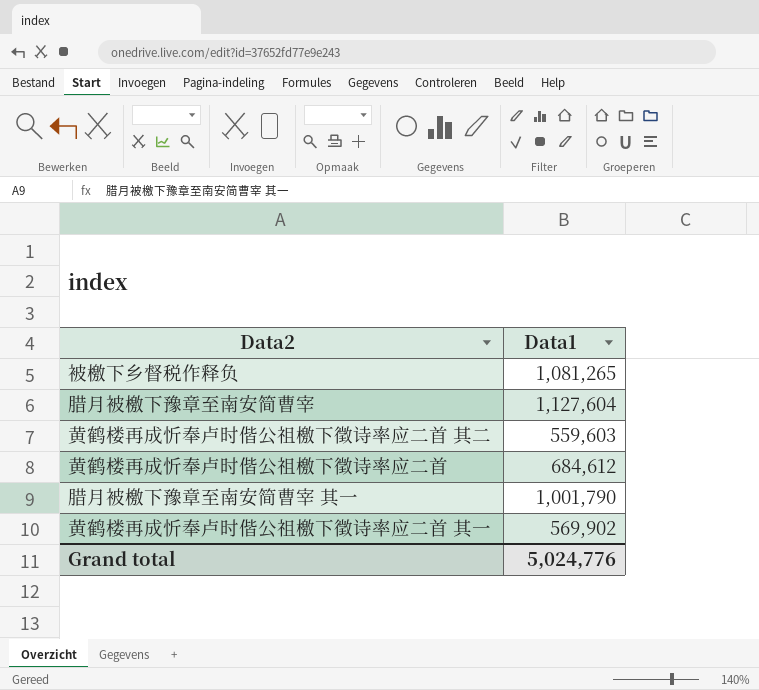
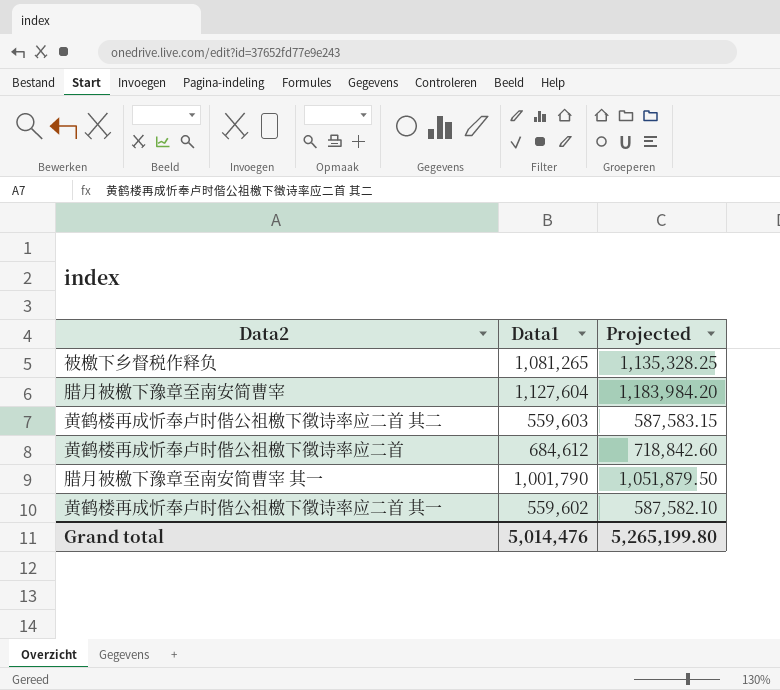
column Projected | formula: none -> [Data1] * 1.05
黄鹤楼再成忻奉卢时偕公祖檄下徵诗率应二首 其一 | Data1: 569,902 -> 559,602
Grand total | Data1: 5,024,776 -> 5,014,476

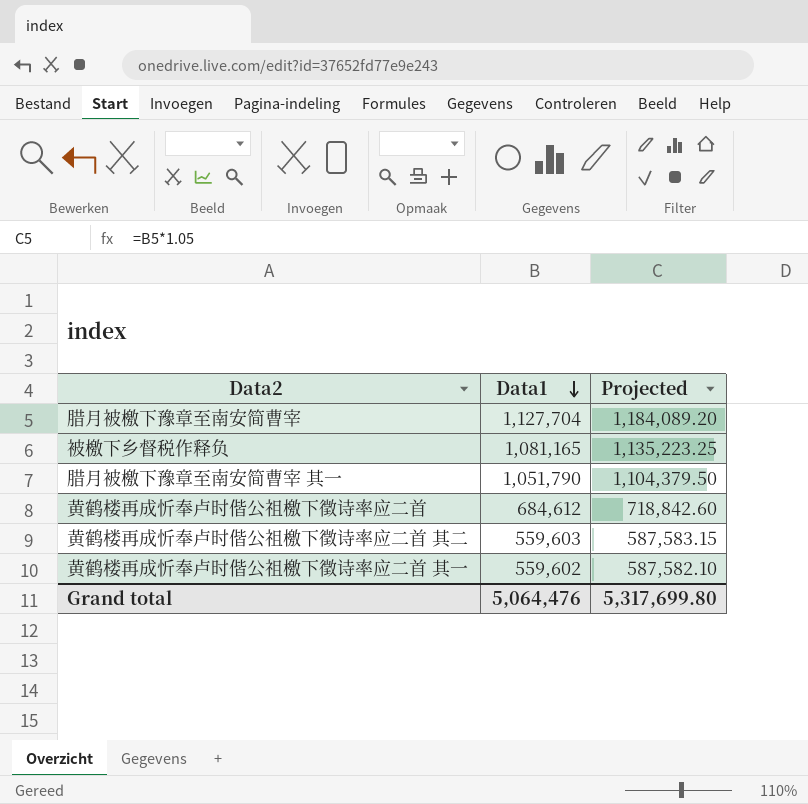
row order: none -> Data1 descending
腊月被檄下豫章至南安简曹宰 | Data1: 1,127,604 -> 1,127,704
腊月被檄下豫章至南安简曹宰 | Projected: 1,183,984.20 -> 1,184,089.20
被檄下乡督税作释负 | Data1: 1,081,265 -> 1,081,165
被檄下乡督税作释负 | Projected: 1,135,328.25 -> 1,135,223.25
腊月被檄下豫章至南安简曹宰 其一 | Data1: 1,001,790 -> 1,051,790
腊月被檄下豫章至南安简曹宰 其一 | Projected: 1,051,879.50 -> 1,104,379.50
Grand total | Data1: 5,014,476 -> 5,064,476
Grand total | Projected: 5,265,199.80 -> 5,317,699.80

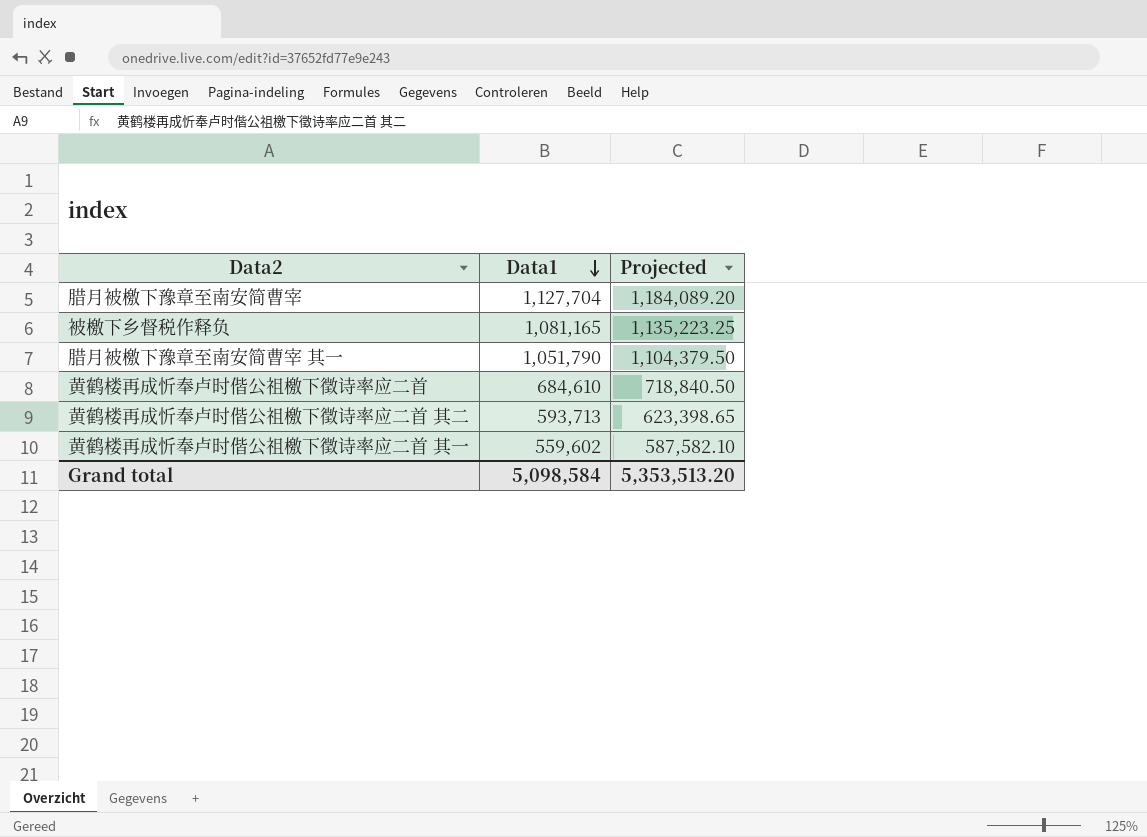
黄鹤楼再成忻奉卢时偕公祖檄下徵诗率应二首 | Data1: 684,612 -> 684,610
黄鹤楼再成忻奉卢时偕公祖檄下徵诗率应二首 | Projected: 718,842.60 -> 718,840.50
黄鹤楼再成忻奉卢时偕公祖檄下徵诗率应二首 其二 | Data1: 559,603 -> 593,713
黄鹤楼再成忻奉卢时偕公祖檄下徵诗率应二首 其二 | Projected: 587,583.15 -> 623,398.65
Grand total | Data1: 5,064,476 -> 5,098,584
Grand total | Projected: 5,317,699.80 -> 5,353,513.20

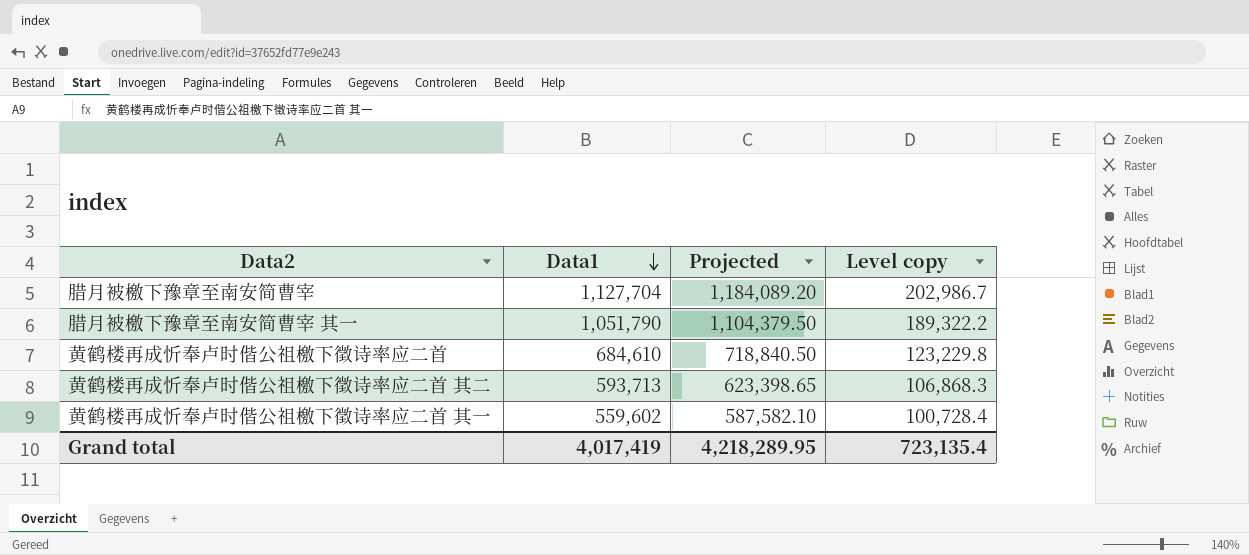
column Level copy | formula: none -> [Data1] * 0.18
row 被檄下乡督税作释负: 1,081,165 | 1,135,223.25 -> none
Grand total | Data1: 5,098,584 -> 4,017,419
Grand total | Projected: 5,353,513.20 -> 4,218,289.95

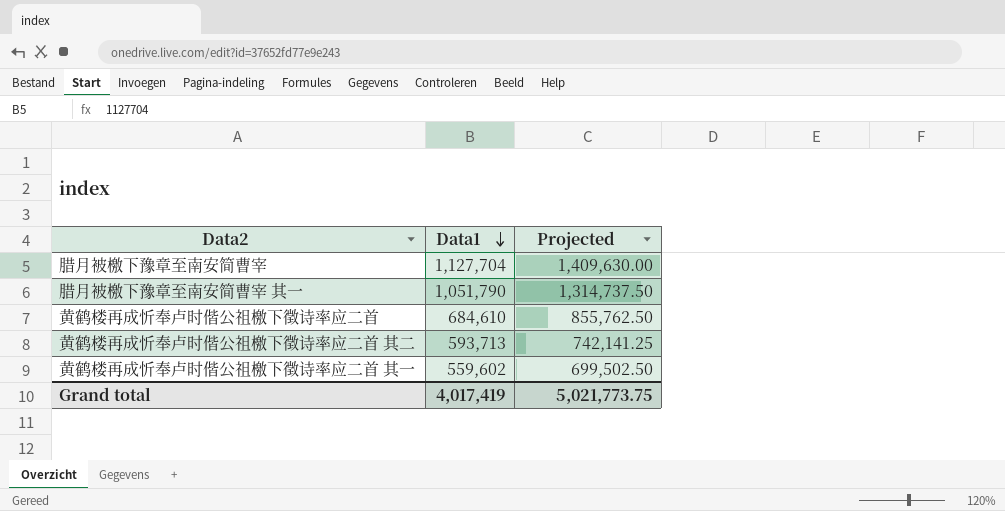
column Level copy | formula: [Data1] * 0.18 -> none
column Projected | formula: [Data1] * 1.05 -> [Data1] * 1.25
Grand total | Projected: 4,218,289.95 -> 5,021,773.75

